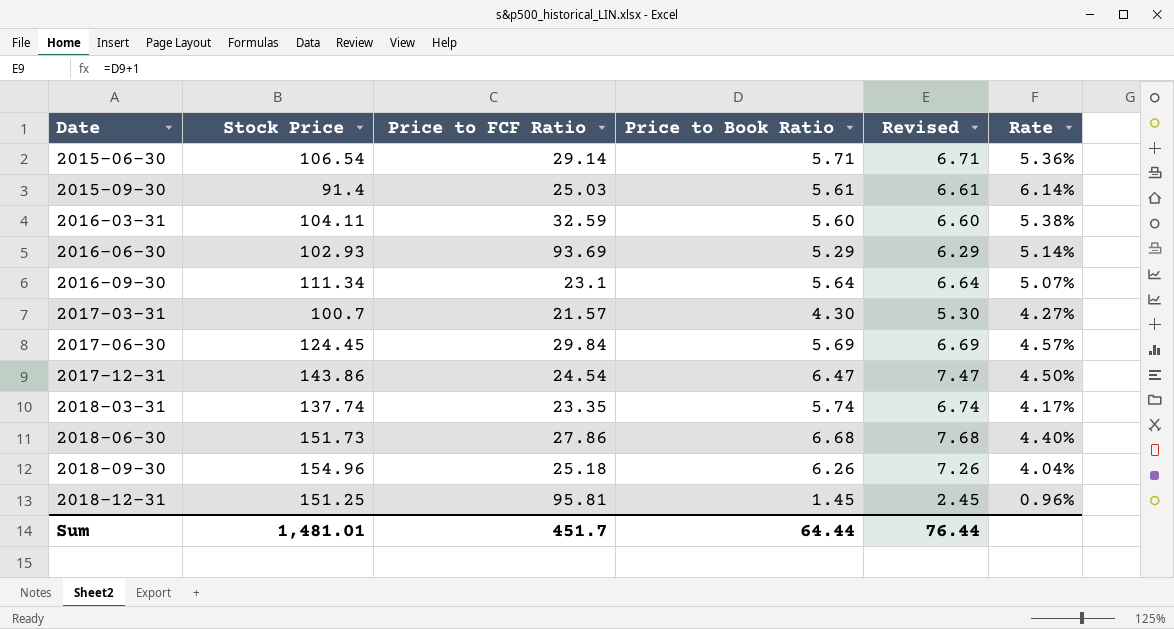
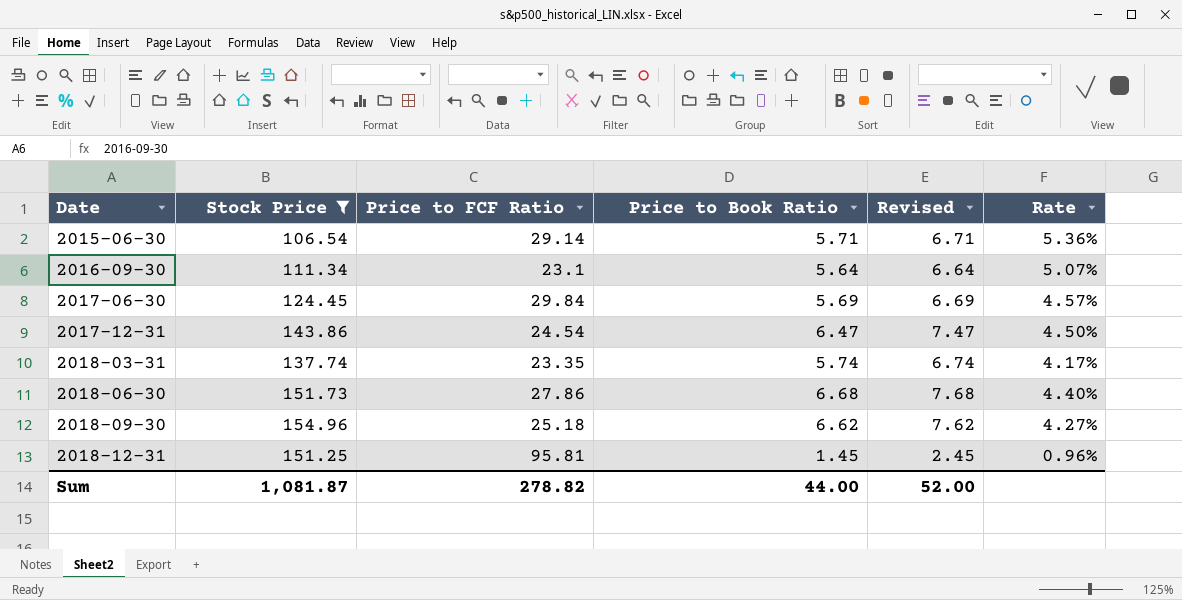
filter: none -> Stock Price >= 106.54
2018-09-30 | Price to Book Ratio: 6.26 -> 6.62
2018-09-30 | Revised: 7.26 -> 7.62
2018-09-30 | Rate: 4.04% -> 4.27%
Sum | Stock Price: 1,481.01 -> 1,081.87
Sum | Price to FCF Ratio: 451.7 -> 278.82
Sum | Price to Book Ratio: 64.44 -> 44.00
Sum | Revised: 76.44 -> 52.00

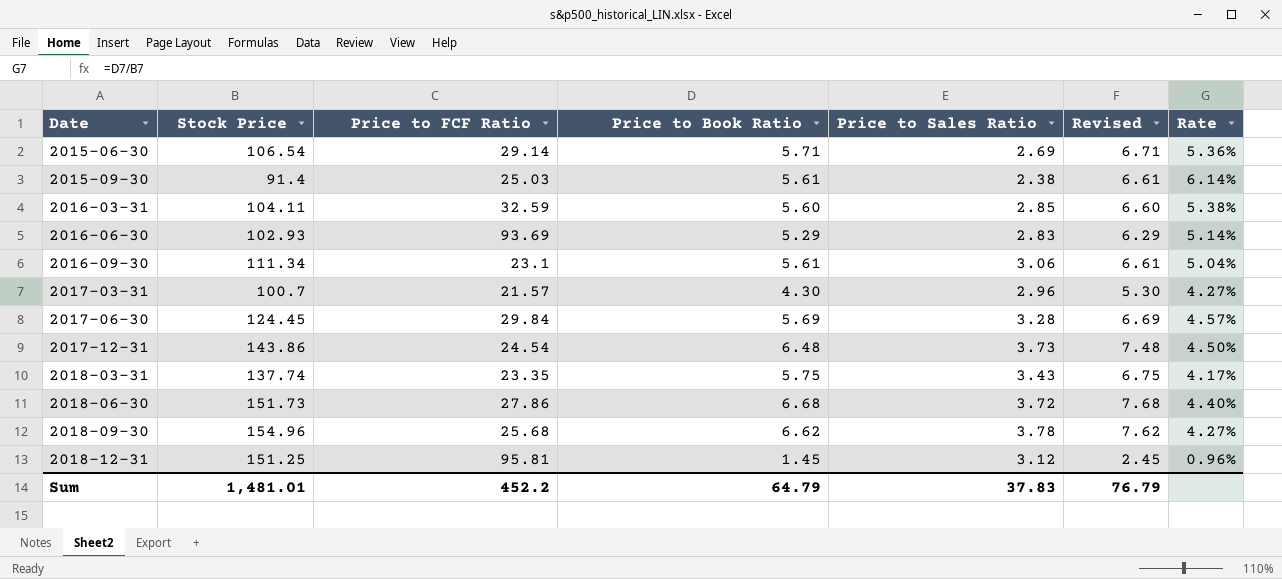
filter: Stock Price >= 106.54 -> none
column Price to Sales Ratio | position: none -> 5
2016-09-30 | Price to Book Ratio: 5.64 -> 5.61
2016-09-30 | Revised: 6.64 -> 6.61
2016-09-30 | Rate: 5.07% -> 5.04%
2017-12-31 | Price to Book Ratio: 6.47 -> 6.48
2017-12-31 | Revised: 7.47 -> 7.48
2018-03-31 | Price to Book Ratio: 5.74 -> 5.75
2018-03-31 | Revised: 6.74 -> 6.75
2018-09-30 | Price to FCF Ratio: 25.18 -> 25.68
Sum | Stock Price: 1,081.87 -> 1,481.01
Sum | Price to FCF Ratio: 278.82 -> 452.2
Sum | Price to Book Ratio: 44.00 -> 64.79
Sum | Revised: 52.00 -> 76.79

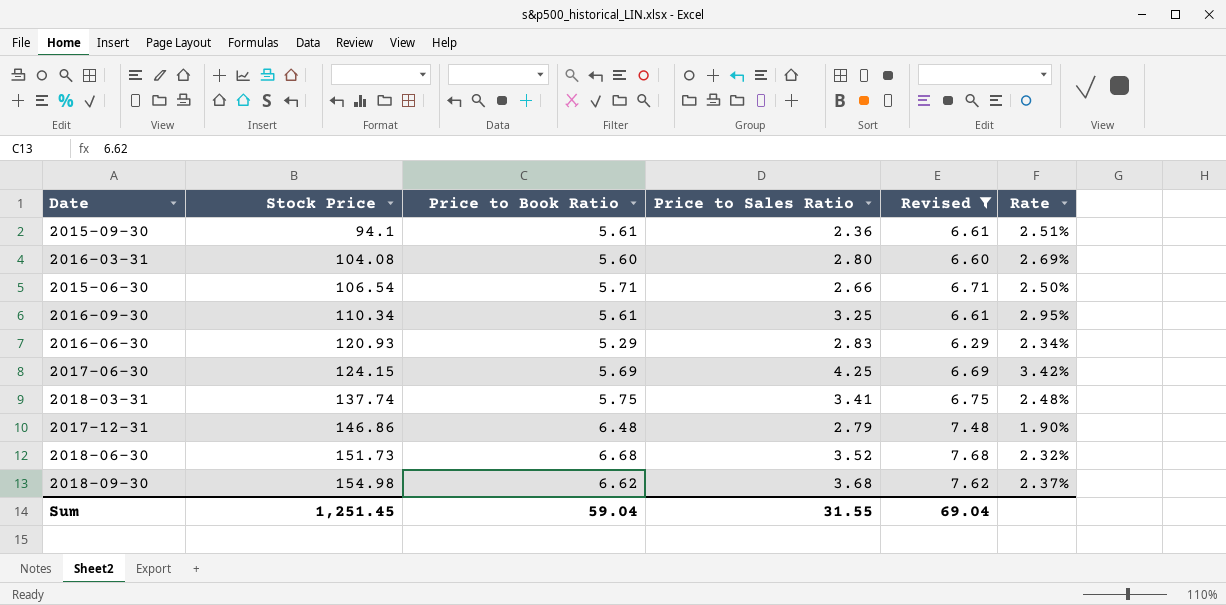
filter: none -> Revised >= 6.29
row order: Date ascending -> Stock Price ascending
column Price to FCF Ratio | position: 3 -> none
column Rate | formula: [Price to Book Ratio] / [Stock Price] -> [Price to Sales Ratio] / [Stock Price]
2015-09-30 | Stock Price: 91.4 -> 94.1
2015-09-30 | Price to Sales Ratio: 2.38 -> 2.36
2016-03-31 | Stock Price: 104.11 -> 104.08
2016-03-31 | Price to Sales Ratio: 2.85 -> 2.80
2015-06-30 | Price to Sales Ratio: 2.69 -> 2.66
2016-09-30 | Stock Price: 111.34 -> 110.34
2016-09-30 | Price to Sales Ratio: 3.06 -> 3.25
2016-06-30 | Stock Price: 102.93 -> 120.93
2017-06-30 | Stock Price: 124.45 -> 124.15
2017-06-30 | Price to Sales Ratio: 3.28 -> 4.25
2018-03-31 | Price to Sales Ratio: 3.43 -> 3.41
2017-12-31 | Stock Price: 143.86 -> 146.86
2017-12-31 | Price to Sales Ratio: 3.73 -> 2.79
2018-06-30 | Price to Sales Ratio: 3.72 -> 3.52
2018-09-30 | Stock Price: 154.96 -> 154.98
2018-09-30 | Price to Sales Ratio: 3.78 -> 3.68
Sum | Stock Price: 1,481.01 -> 1,251.45
Sum | Price to Book Ratio: 64.79 -> 59.04
Sum | Price to Sales Ratio: 37.83 -> 31.55
Sum | Revised: 76.79 -> 69.04

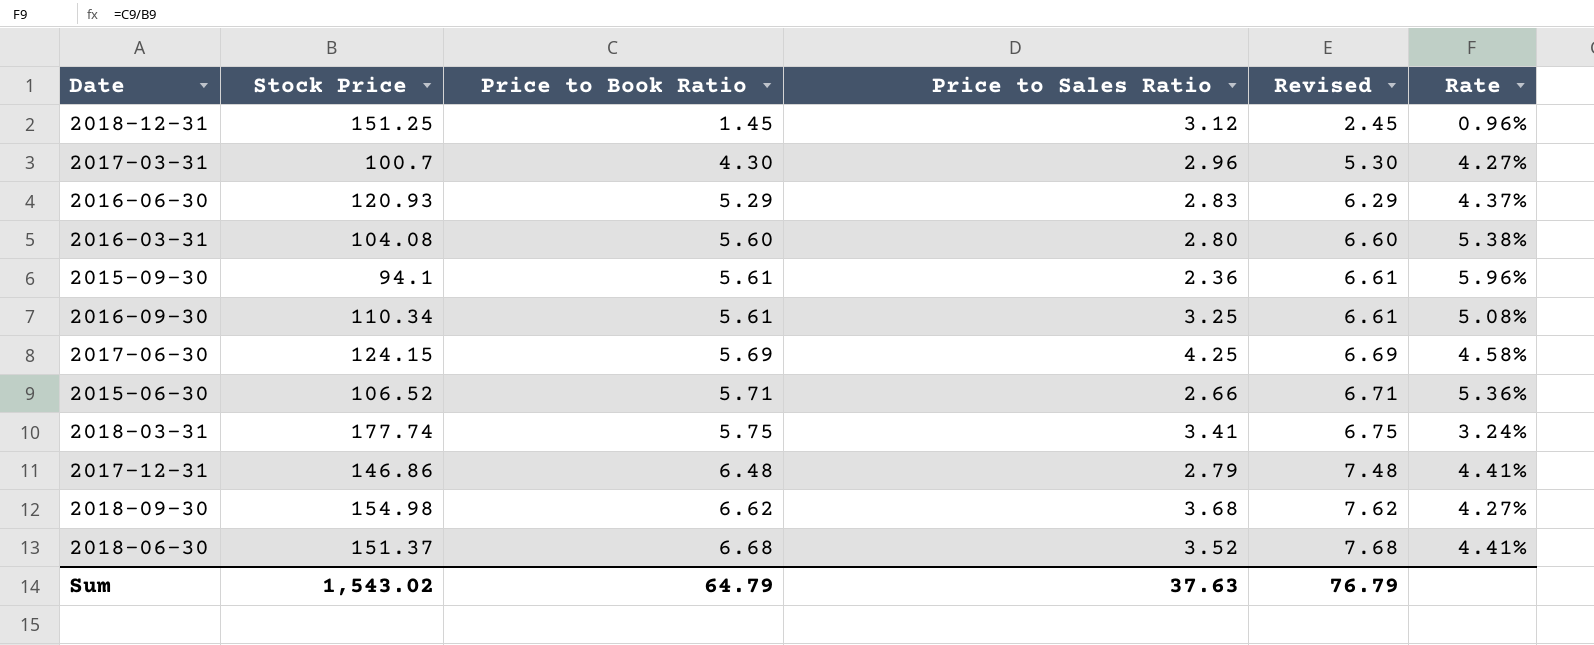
filter: Revised >= 6.29 -> none
row order: Stock Price ascending -> Price to Book Ratio ascending
column Rate | formula: [Price to Sales Ratio] / [Stock Price] -> [Price to Book Ratio] / [Stock Price]
2015-06-30 | Stock Price: 106.54 -> 106.52
2018-03-31 | Stock Price: 137.74 -> 177.74
2018-06-30 | Stock Price: 151.73 -> 151.37
Sum | Stock Price: 1,251.45 -> 1,543.02
Sum | Price to Book Ratio: 59.04 -> 64.79
Sum | Price to Sales Ratio: 31.55 -> 37.63
Sum | Revised: 69.04 -> 76.79

